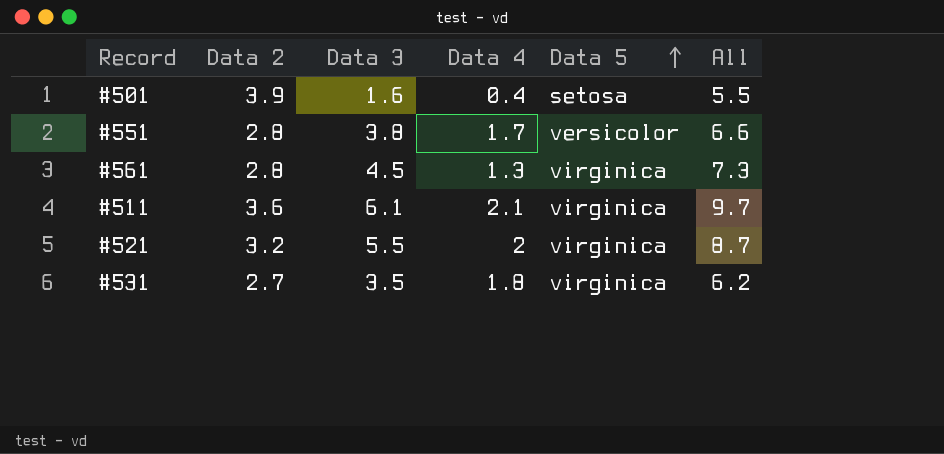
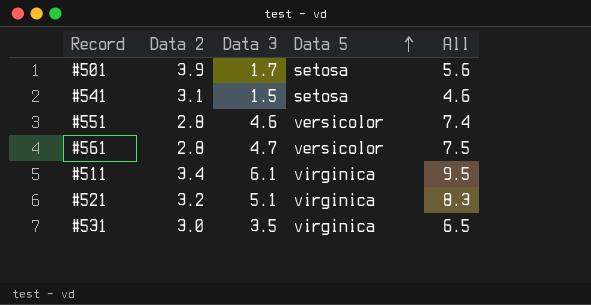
column Data 4 | position: 4 -> none
#501 | Data 3: 1.6 -> 1.7
#501 | All: 5.5 -> 5.6
row #541: none -> 3.1 | 1.5 | setosa | 4.6
#551 | Data 3: 3.8 -> 4.6
#551 | All: 6.6 -> 7.4
#561 | Data 3: 4.5 -> 4.7
#561 | Data 5: virginica -> versicolor
#561 | All: 7.3 -> 7.5
#511 | Data 2: 3.6 -> 3.4
#511 | All: 9.7 -> 9.5
#521 | Data 3: 5.5 -> 5.1
#521 | All: 8.7 -> 8.3
#531 | Data 2: 2.7 -> 3.0
#531 | All: 6.2 -> 6.5

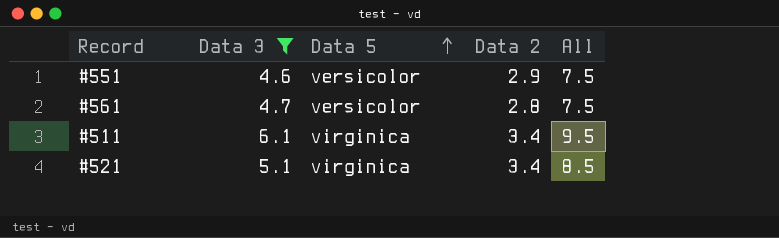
filter: none -> Data 3 >= 4.6
column Data 2 | position: 2 -> 4
#551 | Data 2: 2.8 -> 2.9
#551 | All: 7.4 -> 7.5
#521 | Data 2: 3.2 -> 3.4
#521 | All: 8.3 -> 8.5

